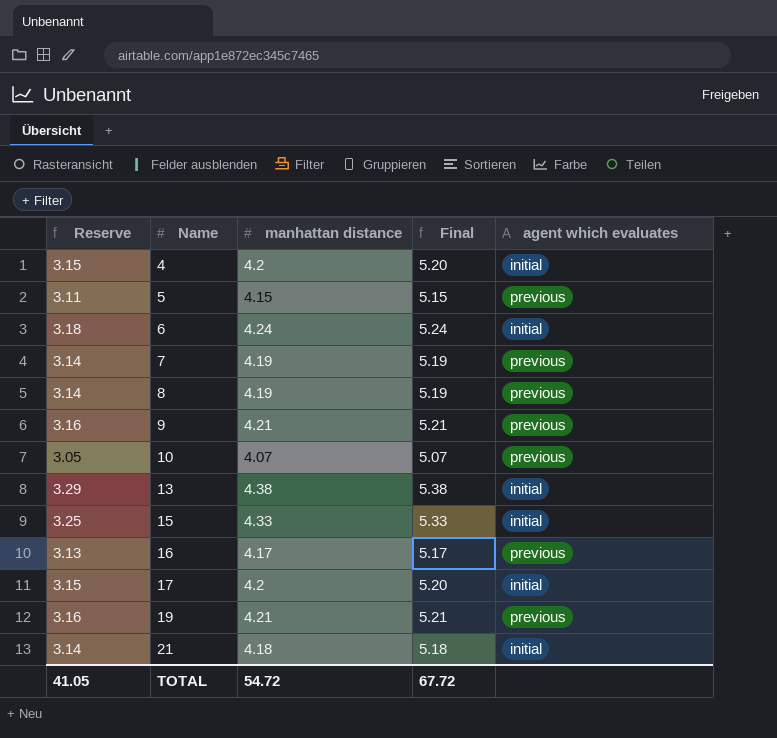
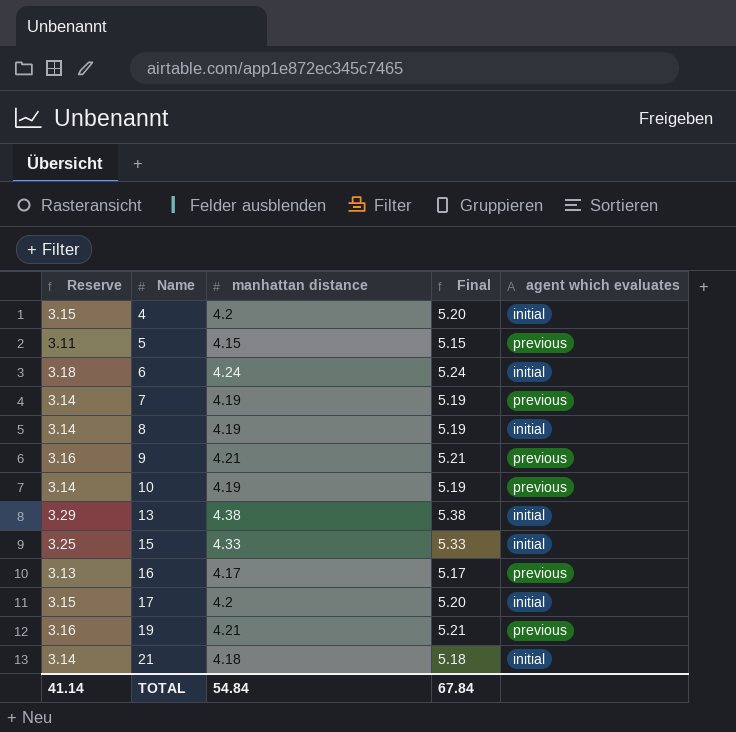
8 | agent which evaluates: previous -> initial
10 | Reserve: 3.05 -> 3.14
10 | manhattan distance: 4.07 -> 4.19
10 | Final: 5.07 -> 5.19
TOTAL | Reserve: 41.05 -> 41.14
TOTAL | manhattan distance: 54.72 -> 54.84
TOTAL | Final: 67.72 -> 67.84

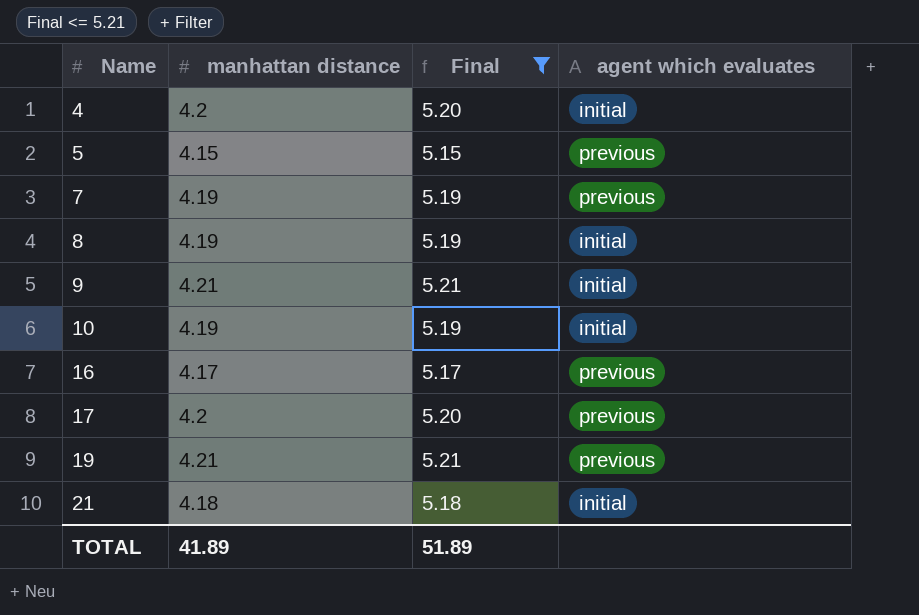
filter: none -> Final <= 5.21
column Reserve | formula: [manhattan distance] * 0.75 -> none
9 | agent which evaluates: previous -> initial
10 | agent which evaluates: previous -> initial
17 | agent which evaluates: initial -> previous
TOTAL | manhattan distance: 54.84 -> 41.89
TOTAL | Final: 67.84 -> 51.89

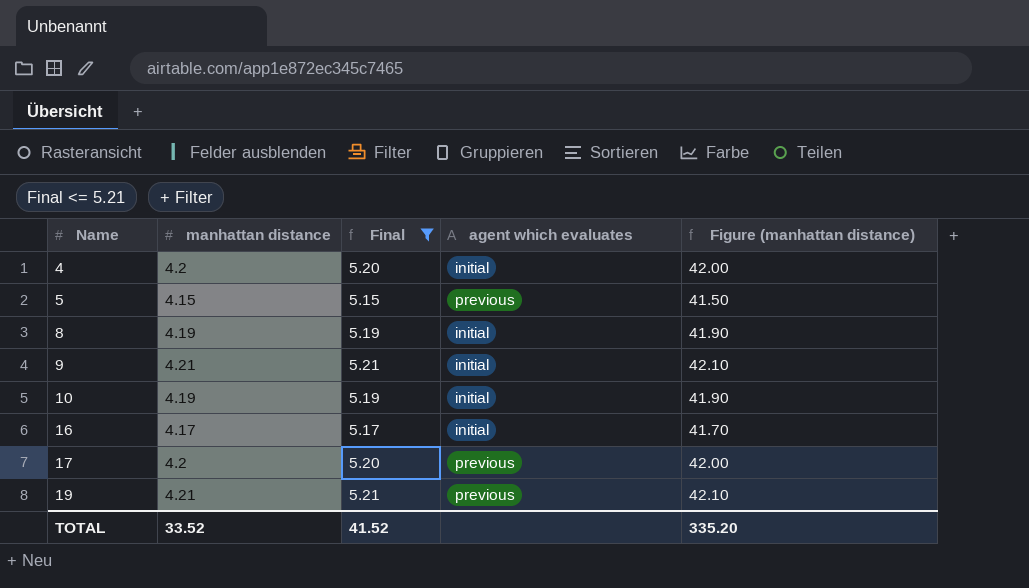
column Figure (manhattan distance) | formula: none -> [manhattan distance] * 10
row 7: 4.19 | 5.19 | previous -> none
row 21: 4.18 | 5.18 | initial -> none
16 | agent which evaluates: previous -> initial
TOTAL | manhattan distance: 41.89 -> 33.52
TOTAL | Final: 51.89 -> 41.52

